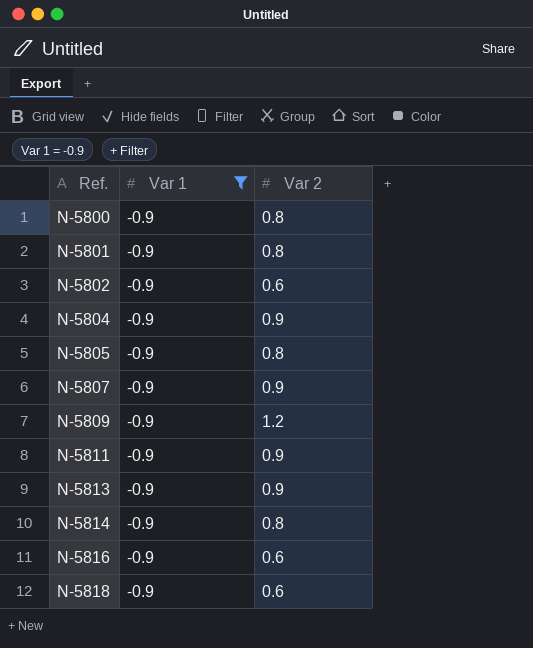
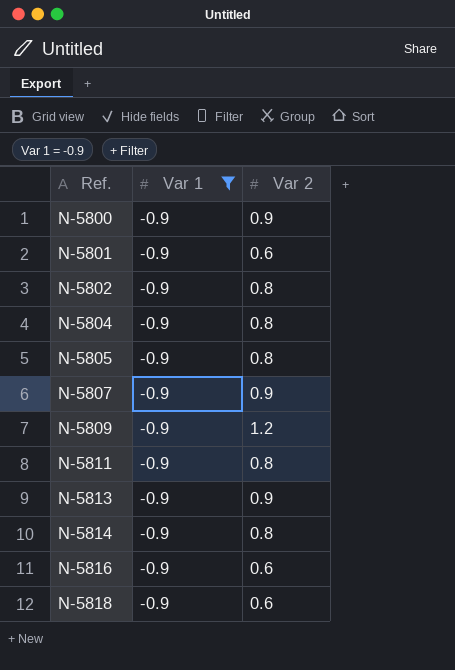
N-5800 | Var 2: 0.8 -> 0.9
N-5801 | Var 2: 0.8 -> 0.6
N-5802 | Var 2: 0.6 -> 0.8
N-5804 | Var 2: 0.9 -> 0.8
N-5811 | Var 2: 0.9 -> 0.8

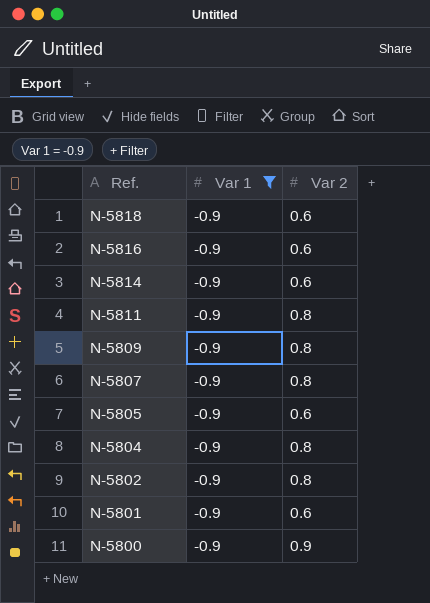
row order: Ref. ascending -> Ref. descending
row N-5813: -0.9 | 0.9 -> none
N-5814 | Var 2: 0.8 -> 0.6
N-5809 | Var 2: 1.2 -> 0.8
N-5807 | Var 2: 0.9 -> 0.8
N-5805 | Var 2: 0.8 -> 0.6

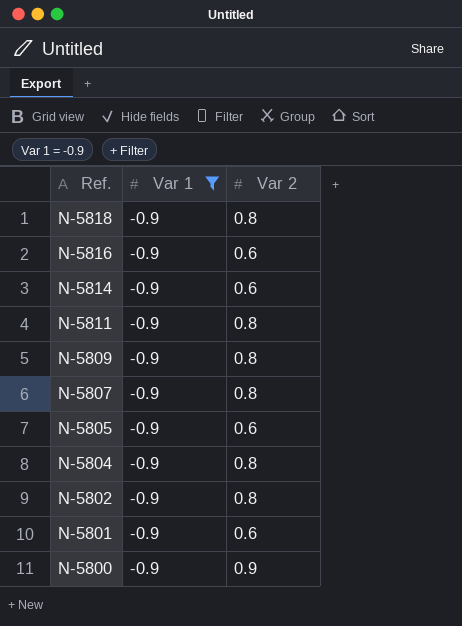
N-5818 | Var 2: 0.6 -> 0.8

